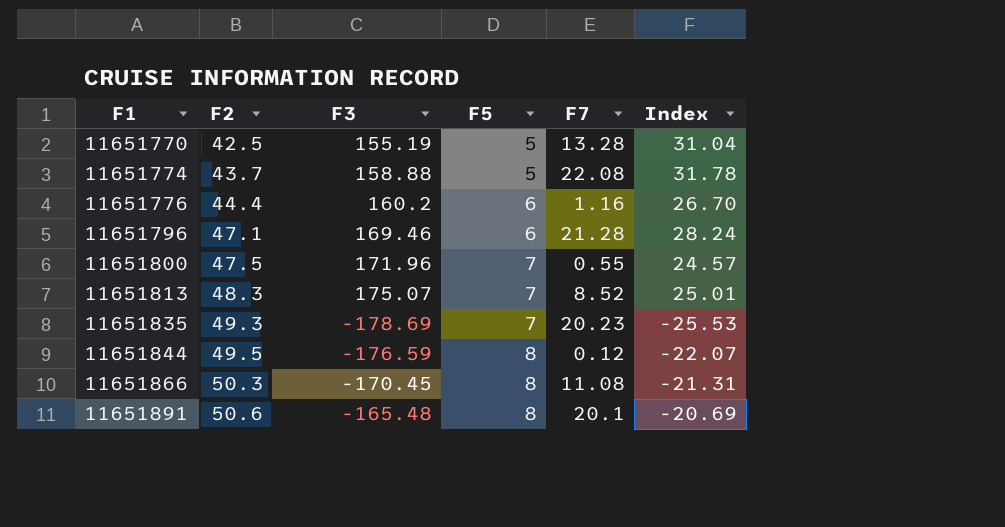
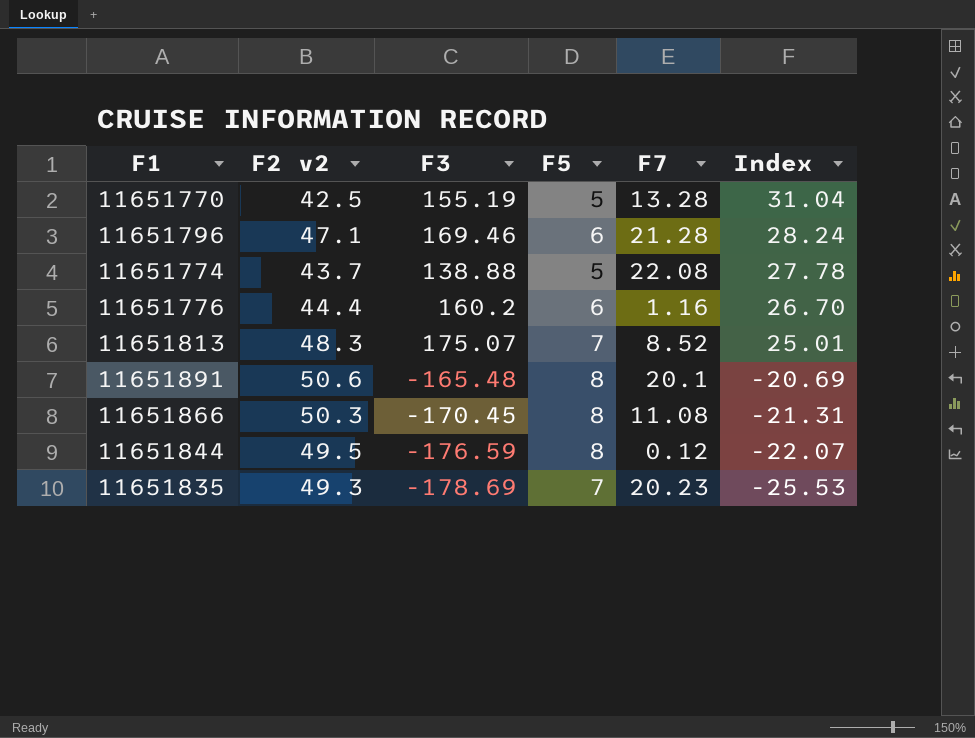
row order: F1 ascending -> Index descending
column name: F2 -> F2 v2
row 11651800: 47.5 | 171.96 | 7 | 0.55 | 24.57 -> none
11651774 | F3: 158.88 -> 138.88
11651774 | Index: 31.78 -> 27.78

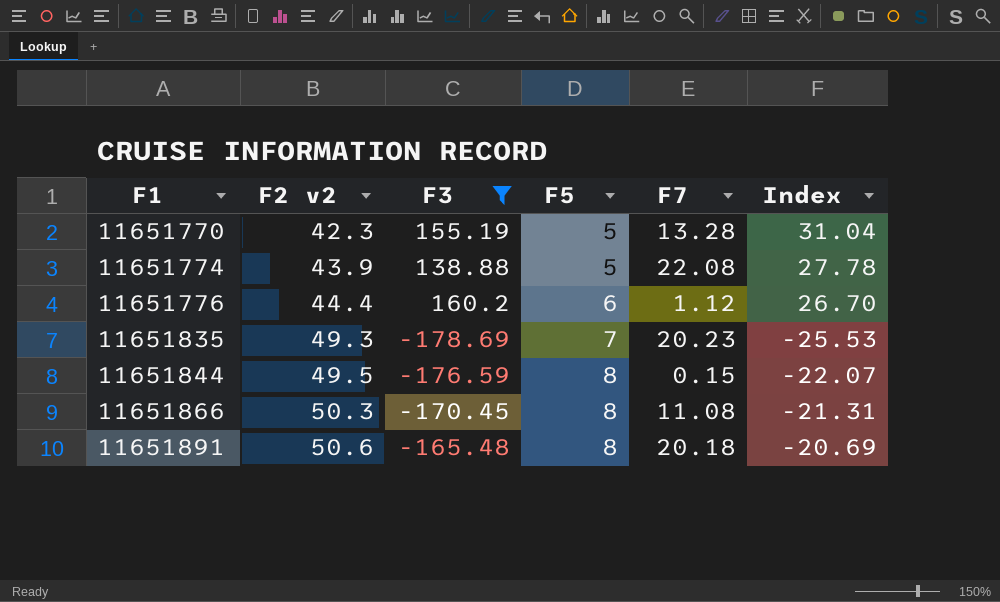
filter: none -> F3 <= 160.2
row order: Index descending -> F1 ascending
11651770 | F2 v2: 42.5 -> 42.3
11651774 | F2 v2: 43.7 -> 43.9
11651776 | F7: 1.16 -> 1.12
11651844 | F7: 0.12 -> 0.15
11651891 | F7: 20.1 -> 20.18

